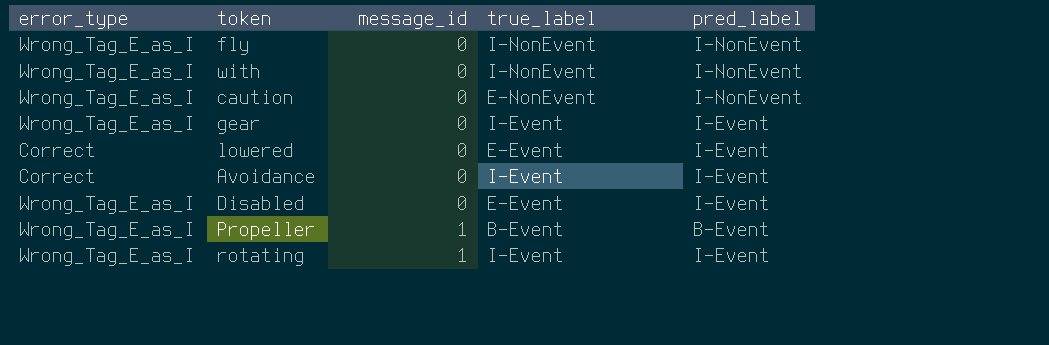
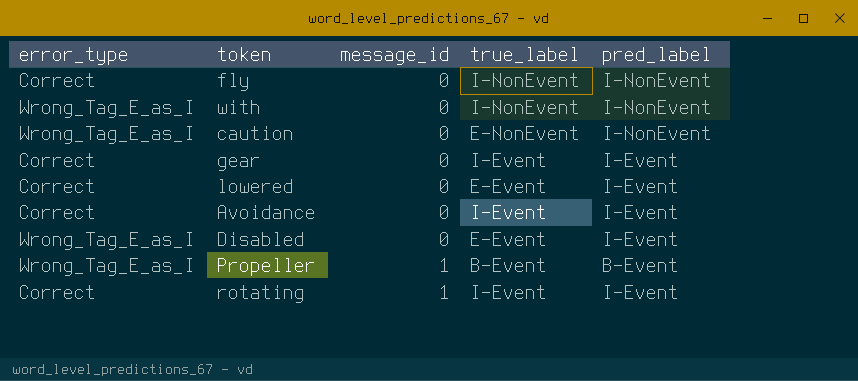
fly | error_type: Wrong_Tag_E_as_I -> Correct
gear | error_type: Wrong_Tag_E_as_I -> Correct
rotating | error_type: Wrong_Tag_E_as_I -> Correct

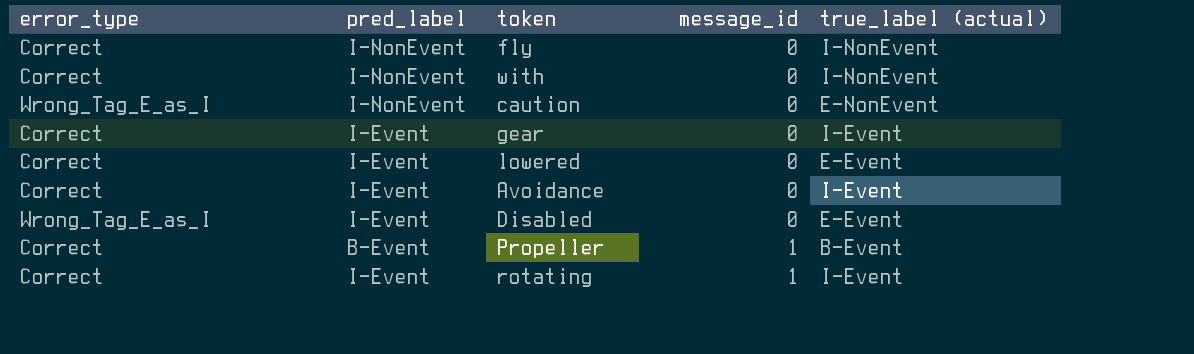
column pred_label | position: 5 -> 2
column name: true_label -> true_label (actual)
with | error_type: Wrong_Tag_E_as_I -> Correct
Propeller | error_type: Wrong_Tag_E_as_I -> Correct

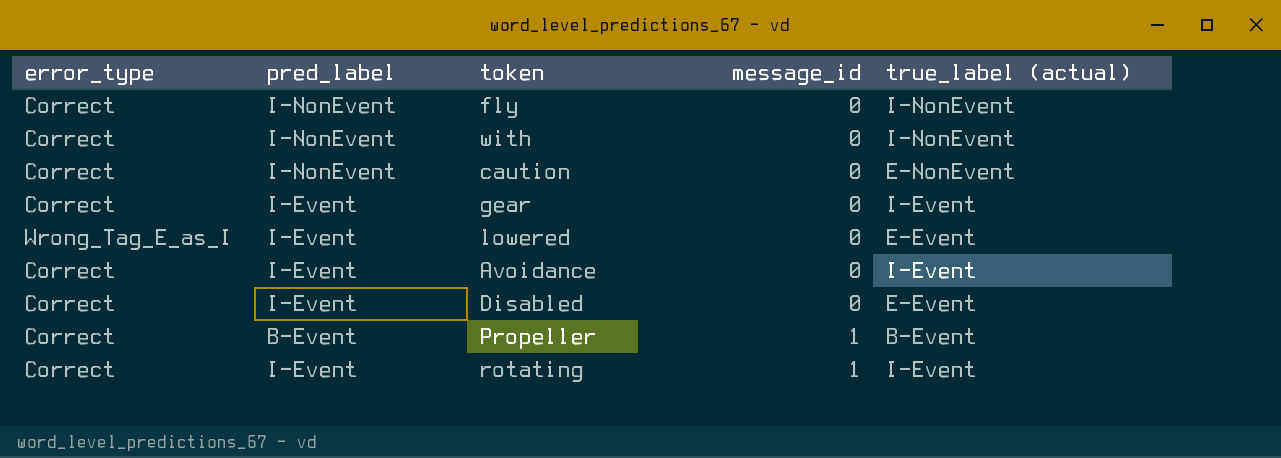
caution | error_type: Wrong_Tag_E_as_I -> Correct
lowered | error_type: Correct -> Wrong_Tag_E_as_I
Disabled | error_type: Wrong_Tag_E_as_I -> Correct

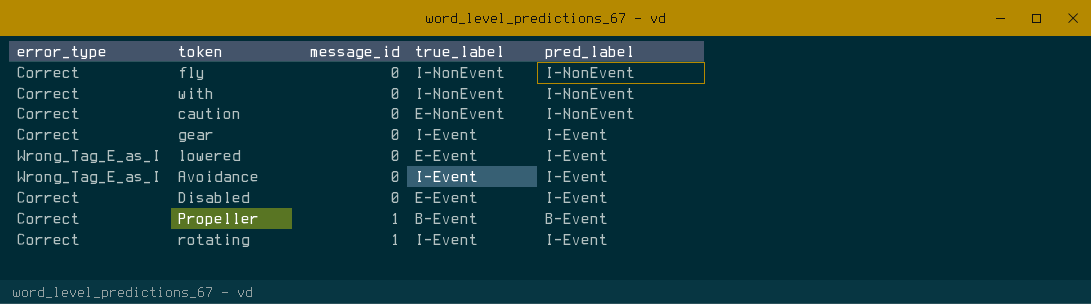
column name: true_label (actual) -> true_label
column pred_label | position: 2 -> 5
Avoidance | error_type: Correct -> Wrong_Tag_E_as_I

